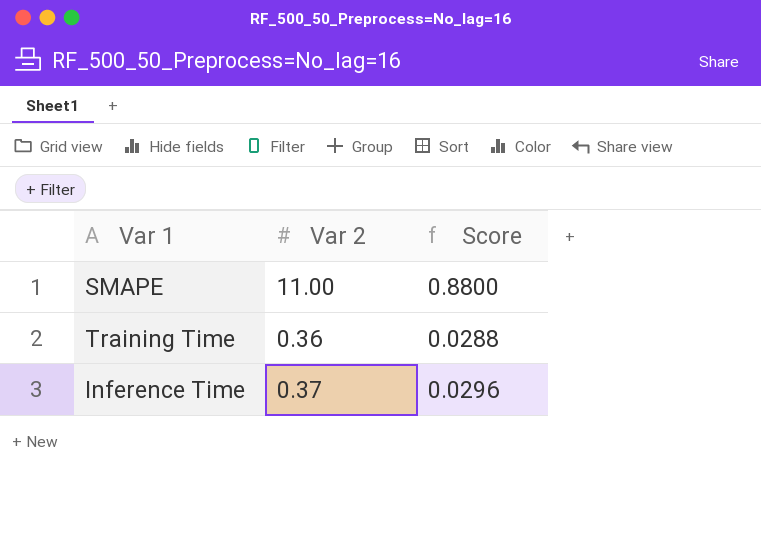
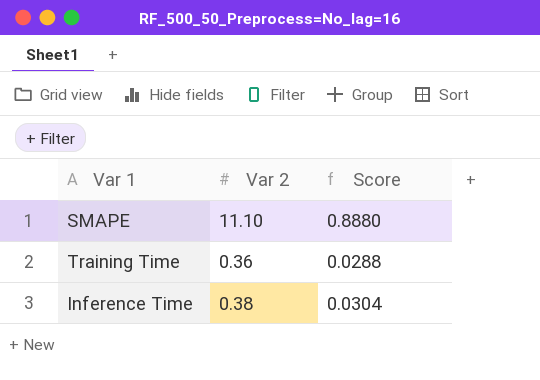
SMAPE | Var 2: 11.00 -> 11.10
SMAPE | Score: 0.8800 -> 0.8880
Inference Time | Var 2: 0.37 -> 0.38
Inference Time | Score: 0.0296 -> 0.0304

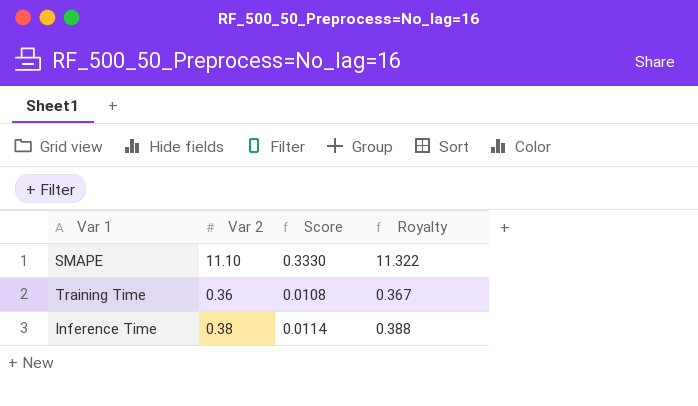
column Score | formula: [Var 2] * 0.08 -> [Var 2] * 0.03
column Royalty | formula: none -> [Var 2] * 1.02

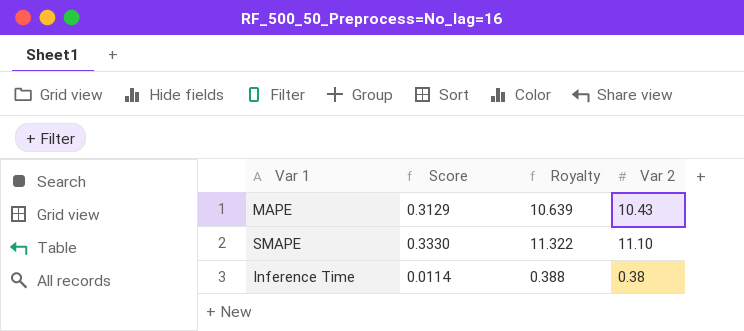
column Var 2 | position: 2 -> 4
row Training Time: 0.36 | 0.0108 | 0.367 -> none
row MAPE: none -> 0.3129 | 10.639 | 10.43

